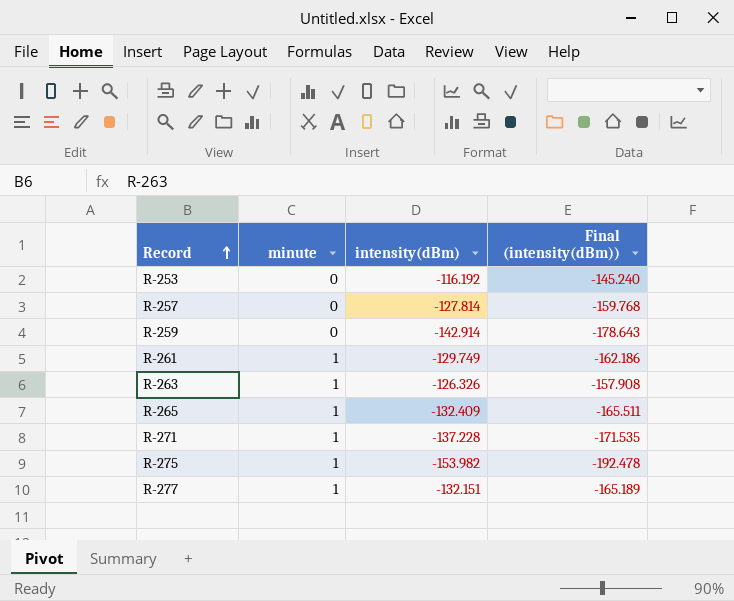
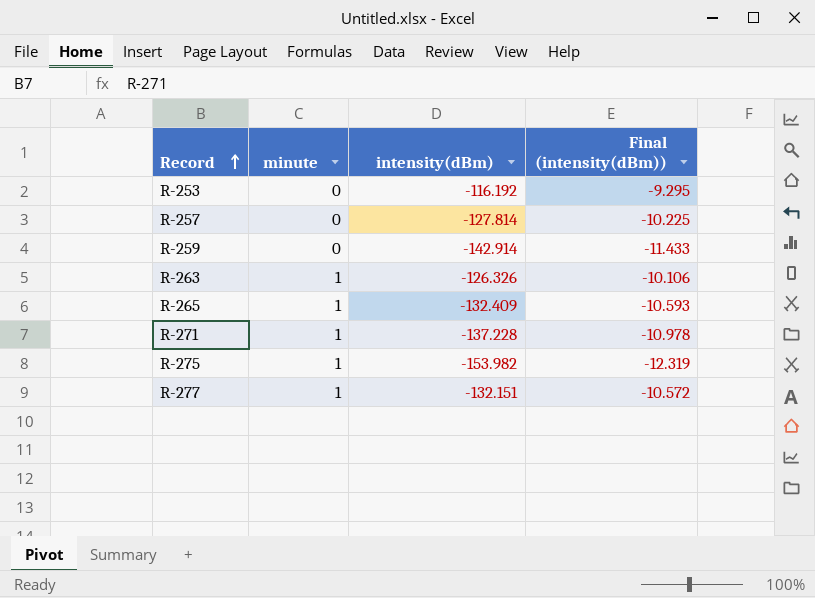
column Final (intensity(dBm)) | formula: [intensity(dBm)] * 1.25 -> [intensity(dBm)] * 0.08
row R-261: 1 | -129.749 | -162.186 -> none

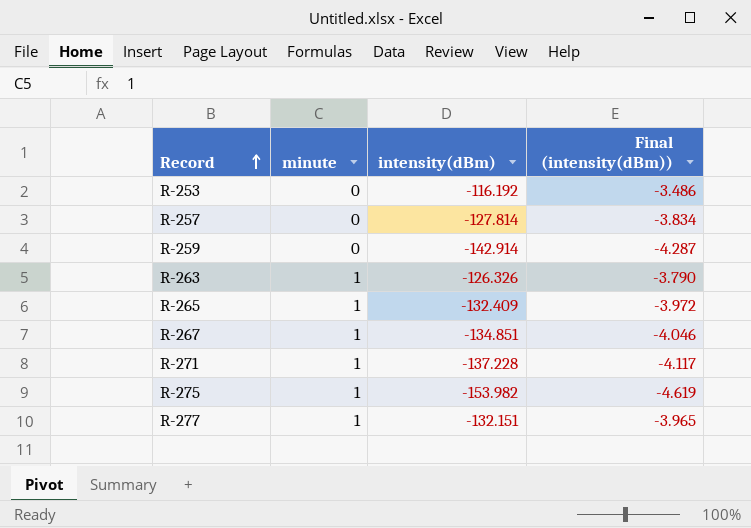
column Final (intensity(dBm)) | formula: [intensity(dBm)] * 0.08 -> [intensity(dBm)] * 0.03
row R-267: none -> 1 | -134.851 | -4.046

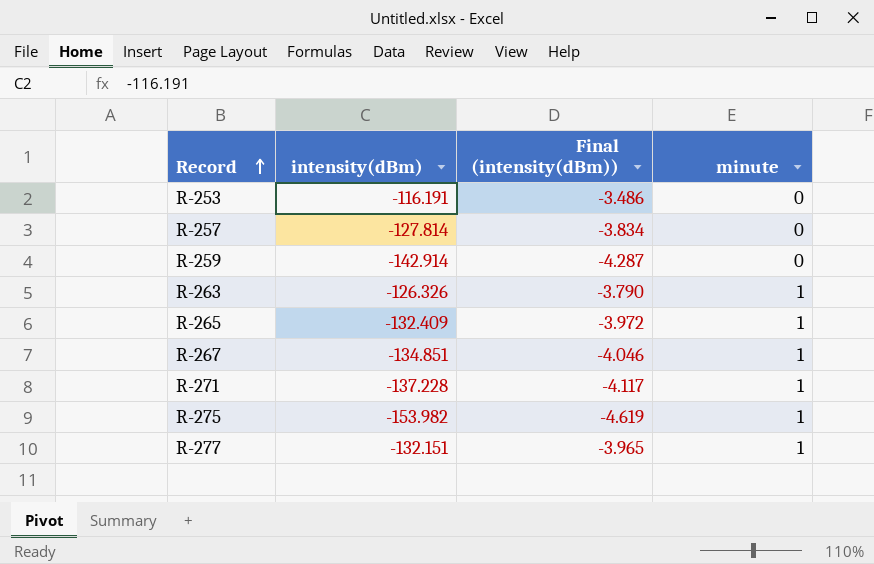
column minute | position: 2 -> 4
R-253 | intensity(dBm): -116.192 -> -116.191

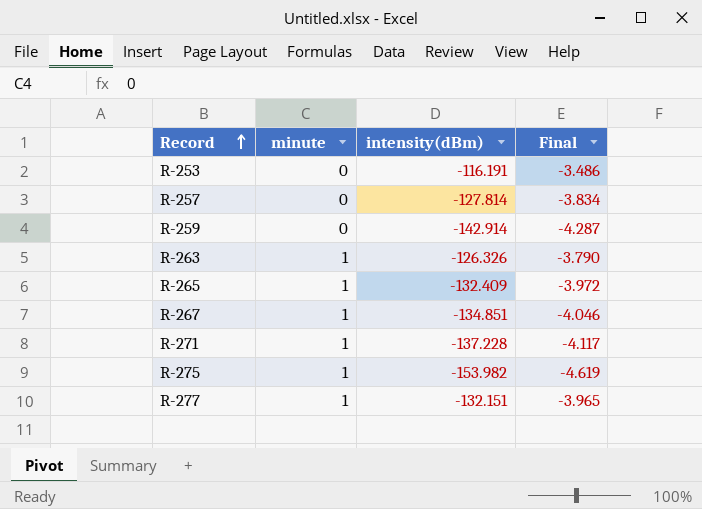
column minute | position: 4 -> 2
column name: Final (intensity(dBm)) -> Final

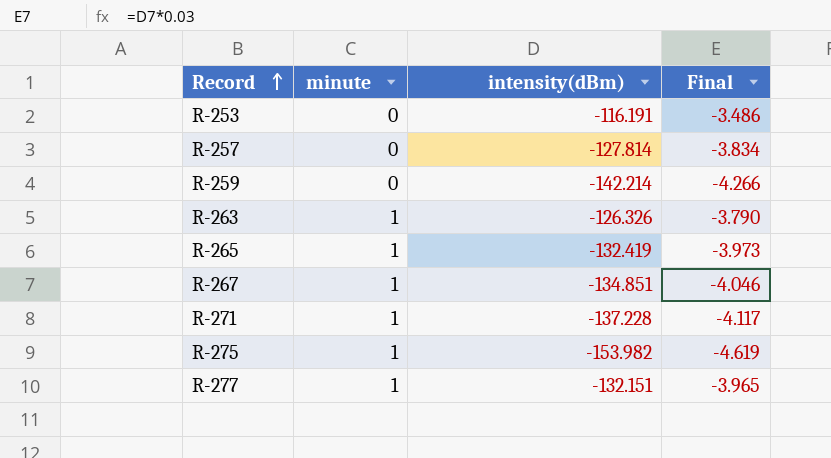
R-259 | intensity(dBm): -142.914 -> -142.214
R-259 | Final: -4.287 -> -4.266
R-265 | intensity(dBm): -132.409 -> -132.419
R-265 | Final: -3.972 -> -3.973

